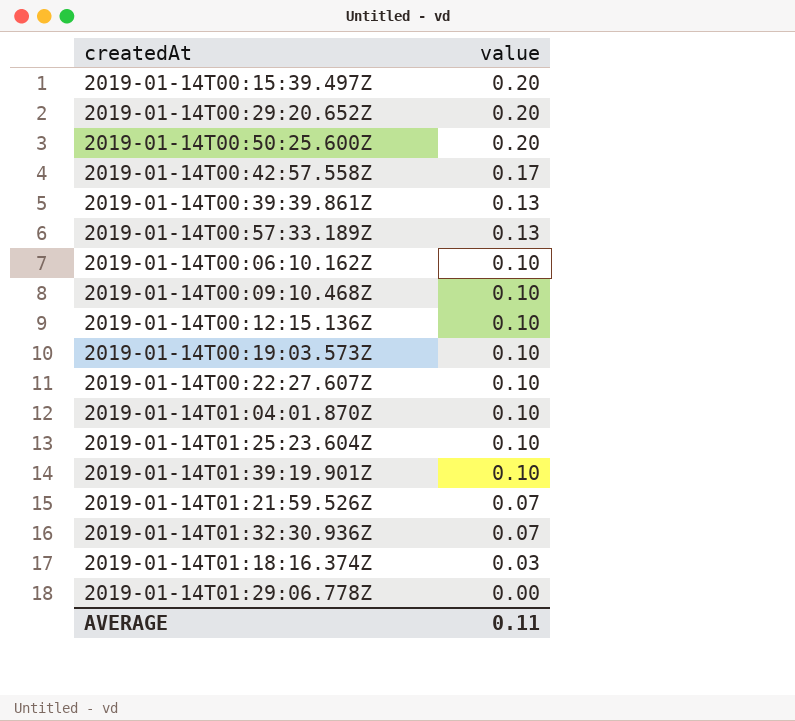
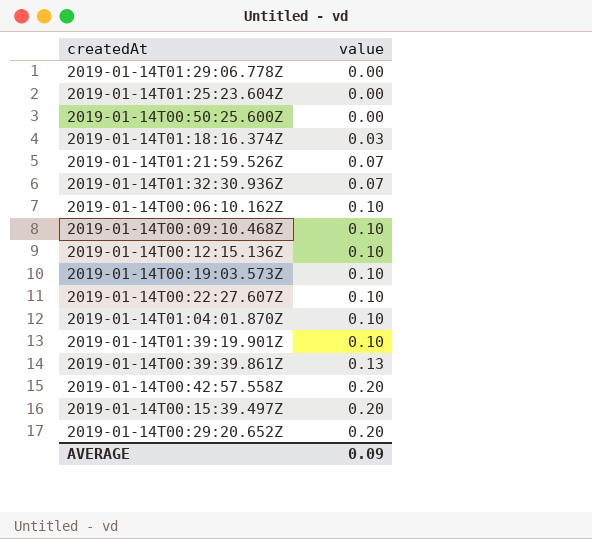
row order: value descending -> value ascending
row 2019-01-14T00:57:33.189Z: 0.13 -> none
2019-01-14T01:25:23.604Z | value: 0.10 -> 0.00
2019-01-14T00:50:25.600Z | value: 0.20 -> 0.00
2019-01-14T00:42:57.558Z | value: 0.17 -> 0.20
AVERAGE | value: 0.11 -> 0.09

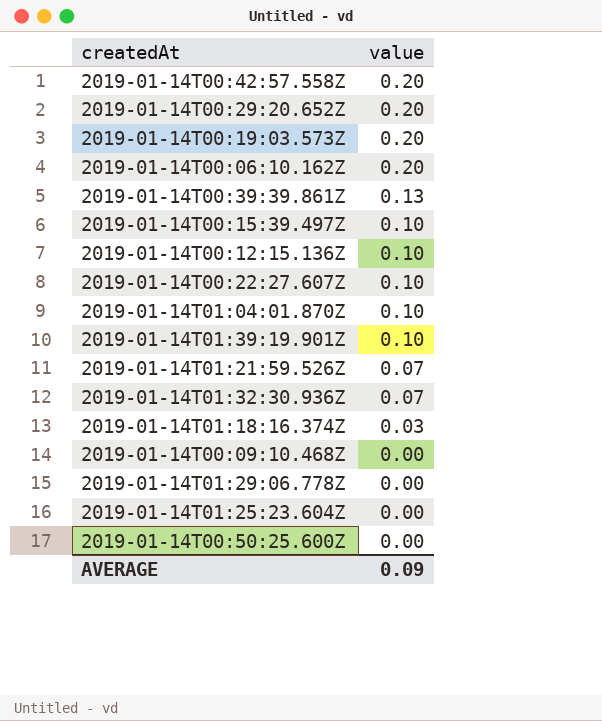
row order: value ascending -> value descending
2019-01-14T00:19:03.573Z | value: 0.10 -> 0.20
2019-01-14T00:06:10.162Z | value: 0.10 -> 0.20
2019-01-14T00:15:39.497Z | value: 0.20 -> 0.10
2019-01-14T00:09:10.468Z | value: 0.10 -> 0.00

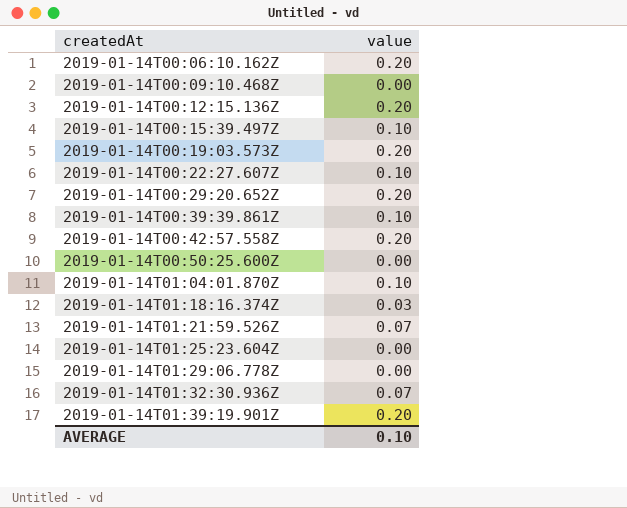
row order: value descending -> createdAt ascending
2019-01-14T00:12:15.136Z | value: 0.10 -> 0.20
2019-01-14T00:39:39.861Z | value: 0.13 -> 0.10
2019-01-14T01:39:19.901Z | value: 0.10 -> 0.20
AVERAGE | value: 0.09 -> 0.10

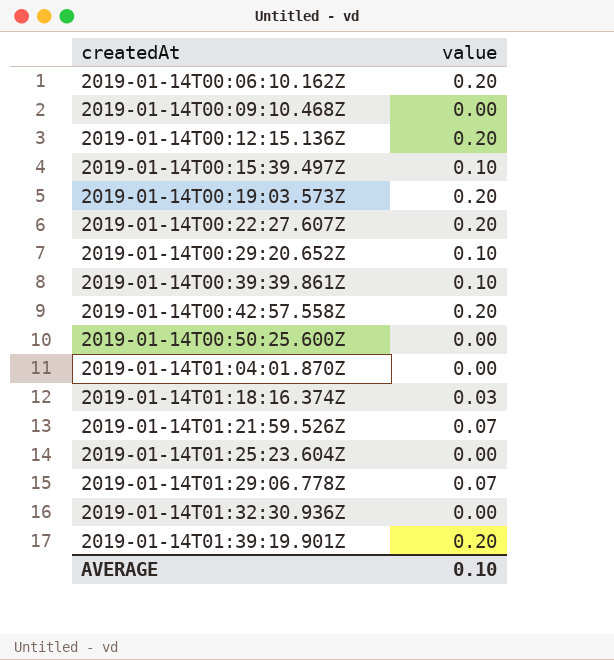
2019-01-14T00:22:27.607Z | value: 0.10 -> 0.20
2019-01-14T00:29:20.652Z | value: 0.20 -> 0.10
2019-01-14T01:04:01.870Z | value: 0.10 -> 0.00
2019-01-14T01:29:06.778Z | value: 0.00 -> 0.07
2019-01-14T01:32:30.936Z | value: 0.07 -> 0.00

